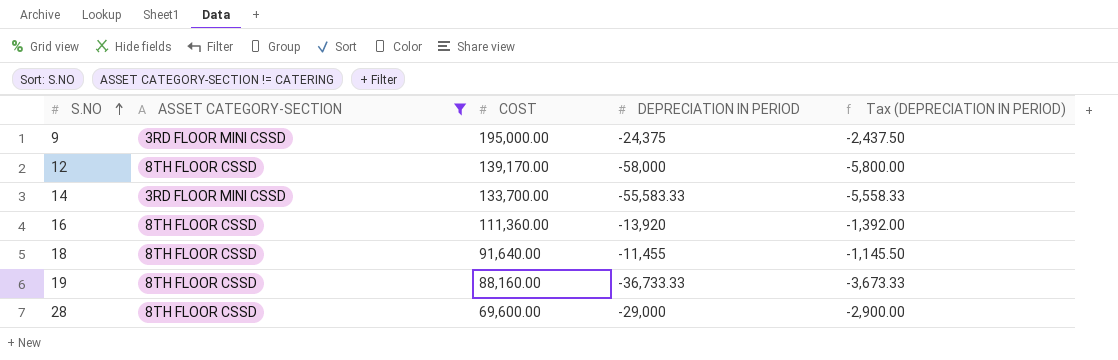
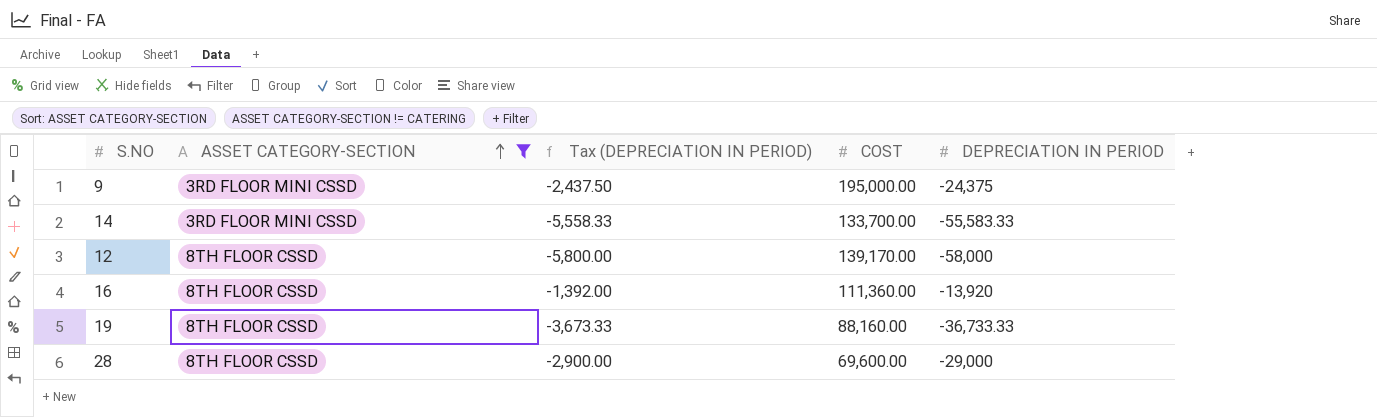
row order: S.NO ascending -> ASSET CATEGORY-SECTION ascending
column Tax (DEPRECIATION IN PERIOD) | position: 5 -> 3
row 18: 8TH FLOOR CSSD | 91,640.00 | -11,455 | -1,145.50 -> none

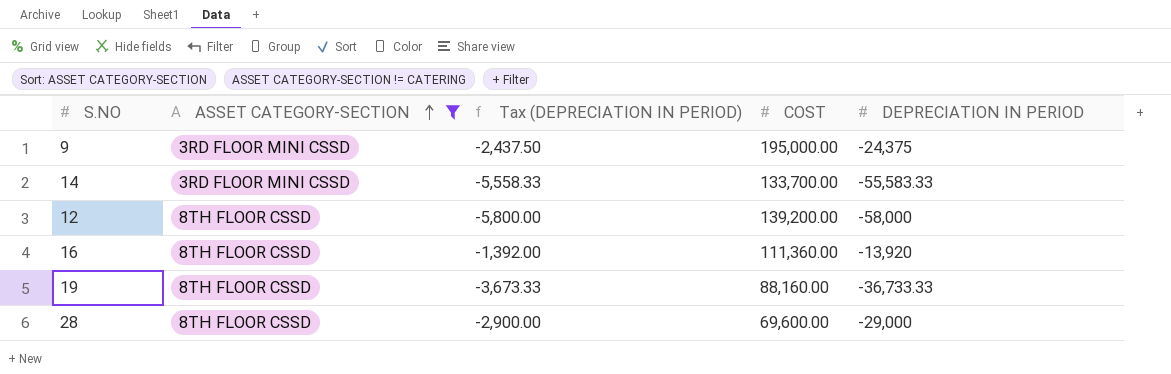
12 | COST: 139,170.00 -> 139,200.00

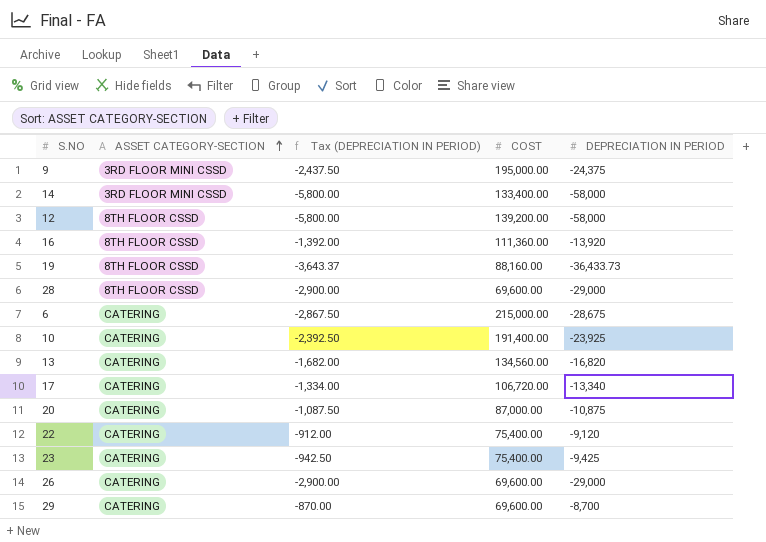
filter: ASSET CATEGORY-SECTION != CATERING -> none
14 | Tax (DEPRECIATION IN PERIOD): -5,558.33 -> -5,800.00
14 | COST: 133,700.00 -> 133,400.00
14 | DEPRECIATION IN PERIOD: -55,583.33 -> -58,000
19 | Tax (DEPRECIATION IN PERIOD): -3,673.33 -> -3,643.37
19 | DEPRECIATION IN PERIOD: -36,733.33 -> -36,433.73

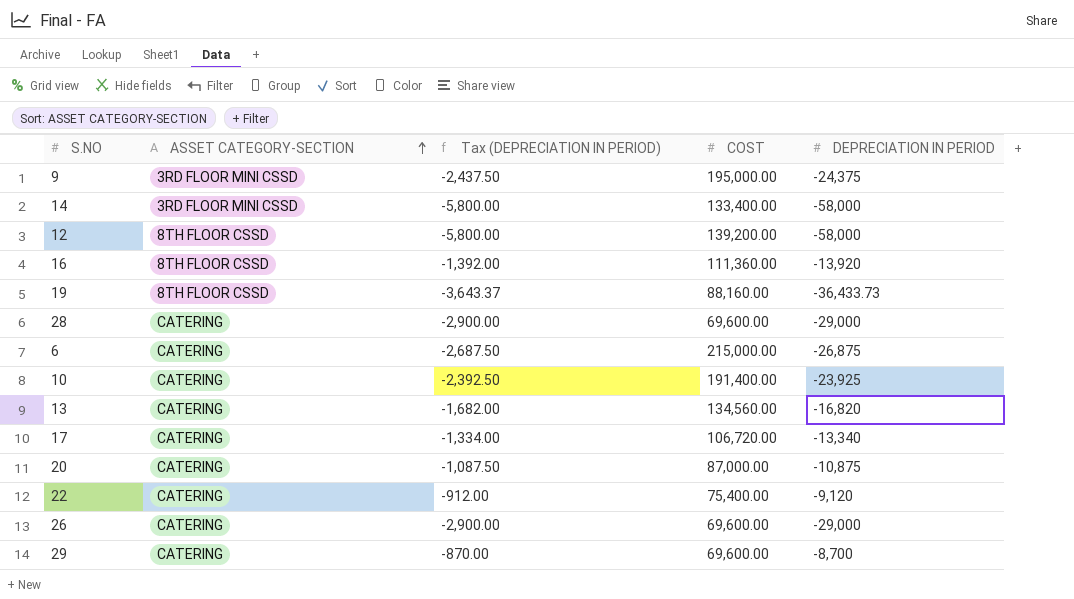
row 23: CATERING | -942.50 | 75,400.00 | -9,425 -> none
28 | ASSET CATEGORY-SECTION: 8TH FLOOR CSSD -> CATERING
6 | Tax (DEPRECIATION IN PERIOD): -2,867.50 -> -2,687.50
6 | DEPRECIATION IN PERIOD: -28,675 -> -26,875

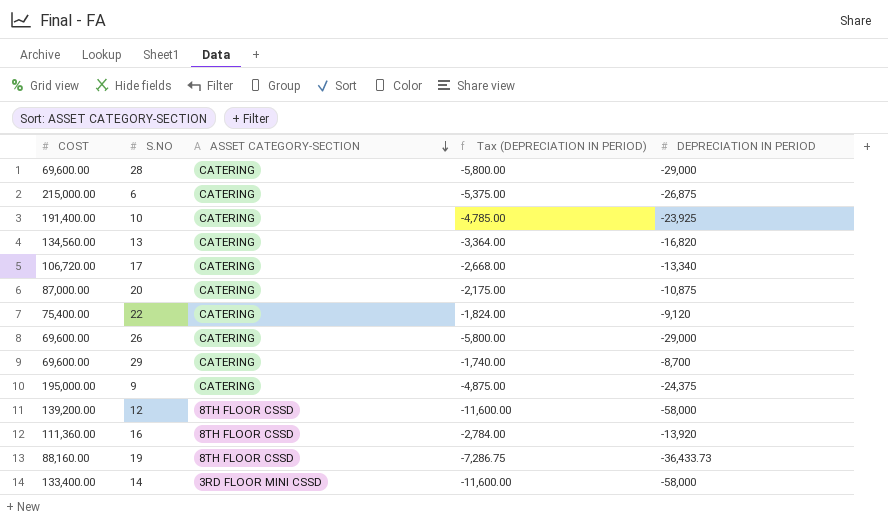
row order: ASSET CATEGORY-SECTION ascending -> ASSET CATEGORY-SECTION descending
column COST | position: 4 -> 1
column Tax (DEPRECIATION IN PERIOD) | formula: [DEPRECIATION IN PERIOD] * 0.1 -> [DEPRECIATION IN PERIOD] * 0.2
9 | ASSET CATEGORY-SECTION: 3RD FLOOR MINI CSSD -> CATERING

